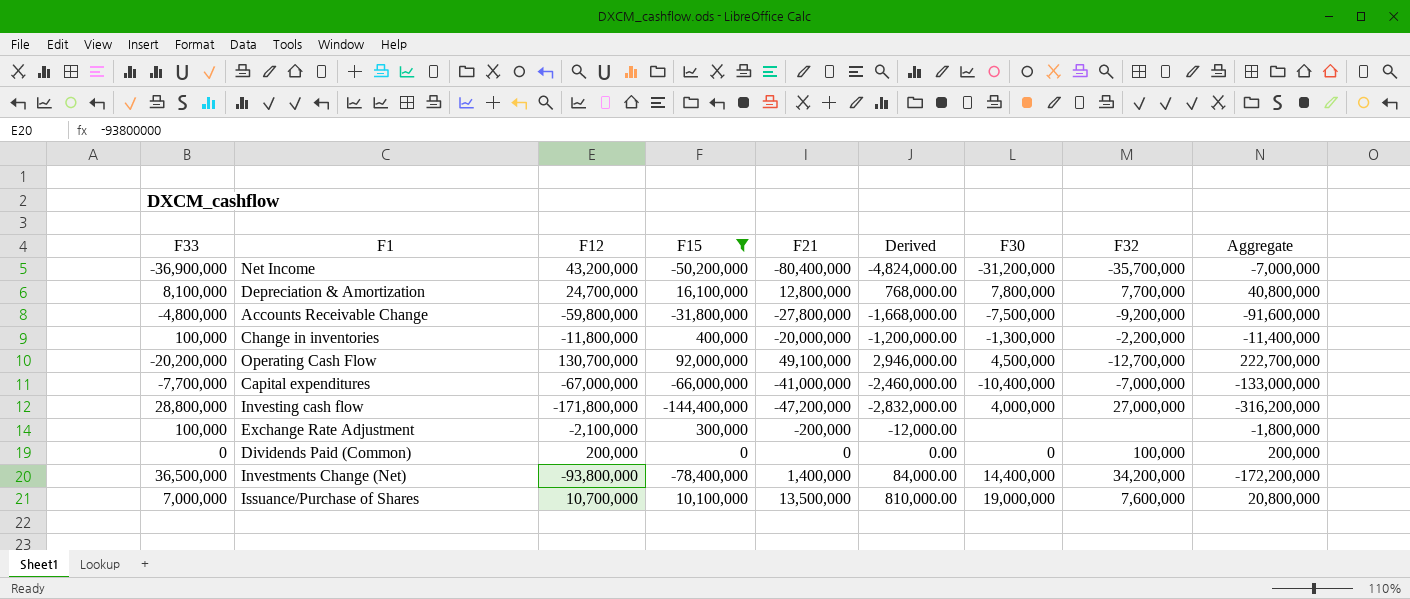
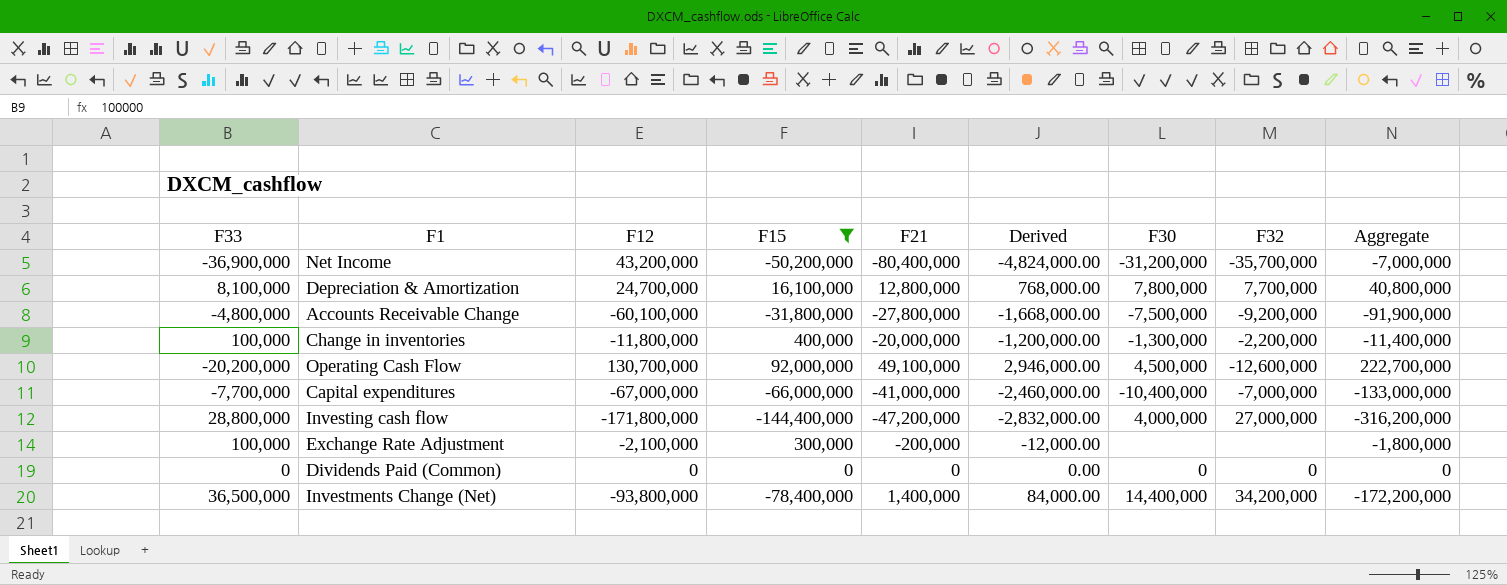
row Issuance/Purchase of Shares: 7,000,000 | 10,700,000 | 10,100,000 | 13,500,000 | 810,000.00 | 19,000,000 | 7,600,000 | 20,800,000 -> none
Accounts Receivable Change | F12: -59,800,000 -> -60,100,000
Accounts Receivable Change | Aggregate: -91,600,000 -> -91,900,000
Operating Cash Flow | F32: -12,700,000 -> -12,600,000
Dividends Paid (Common) | F12: 200,000 -> 0
Dividends Paid (Common) | F32: 100,000 -> 0
Dividends Paid (Common) | Aggregate: 200,000 -> 0

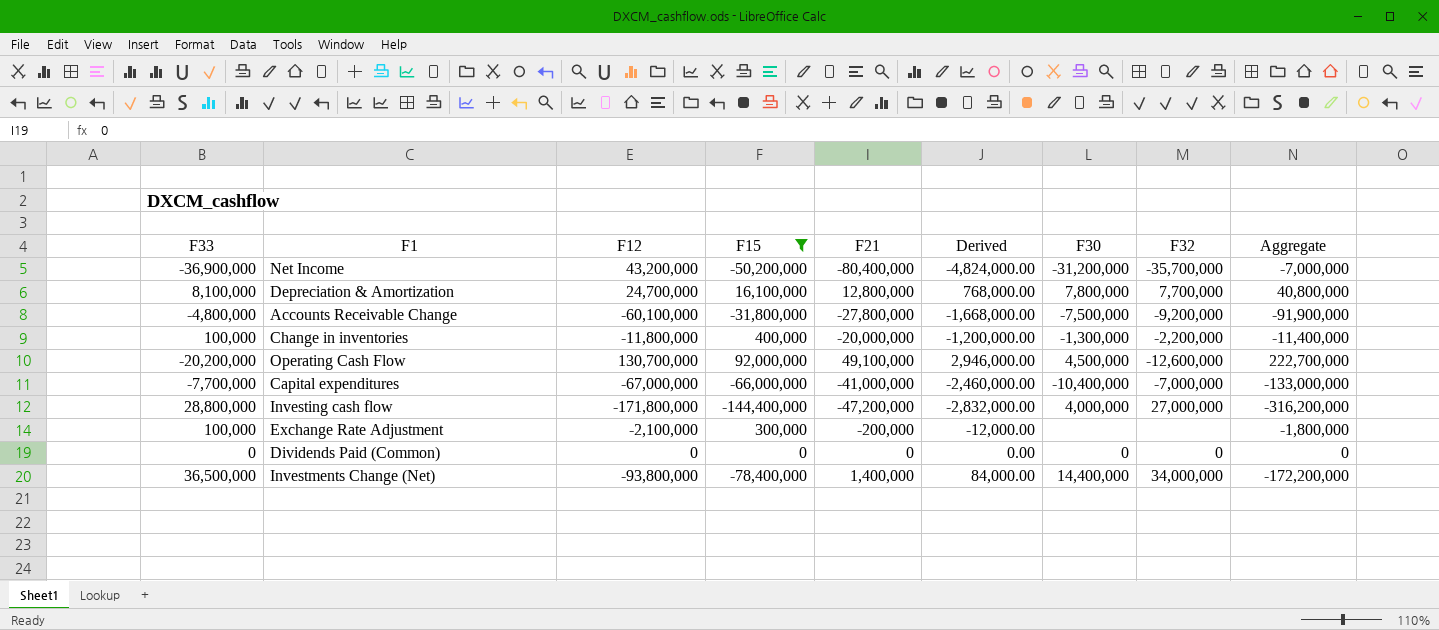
Investments Change (Net) | F32: 34,200,000 -> 34,000,000

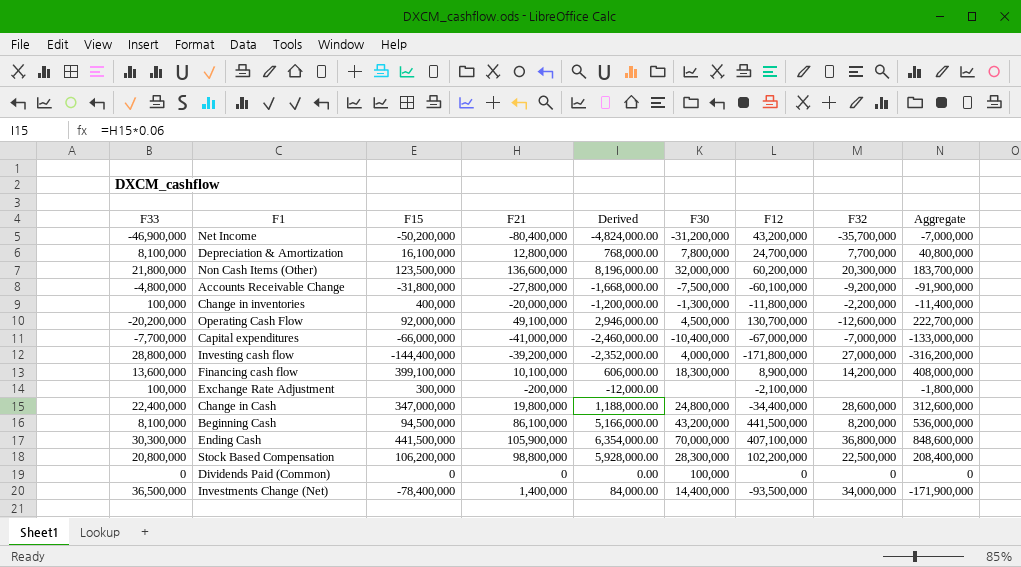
filter: F15 <= 92,000,000 -> none
column F12 | position: 3 -> 7
Net Income | F33: -36,900,000 -> -46,900,000
Investing cash flow | F21: -47,200,000 -> -39,200,000
Investing cash flow | Derived: -2,832,000.00 -> -2,352,000.00
Dividends Paid (Common) | F30: 0 -> 100,000
Investments Change (Net) | F12: -93,800,000 -> -93,500,000
Investments Change (Net) | Aggregate: -172,200,000 -> -171,900,000

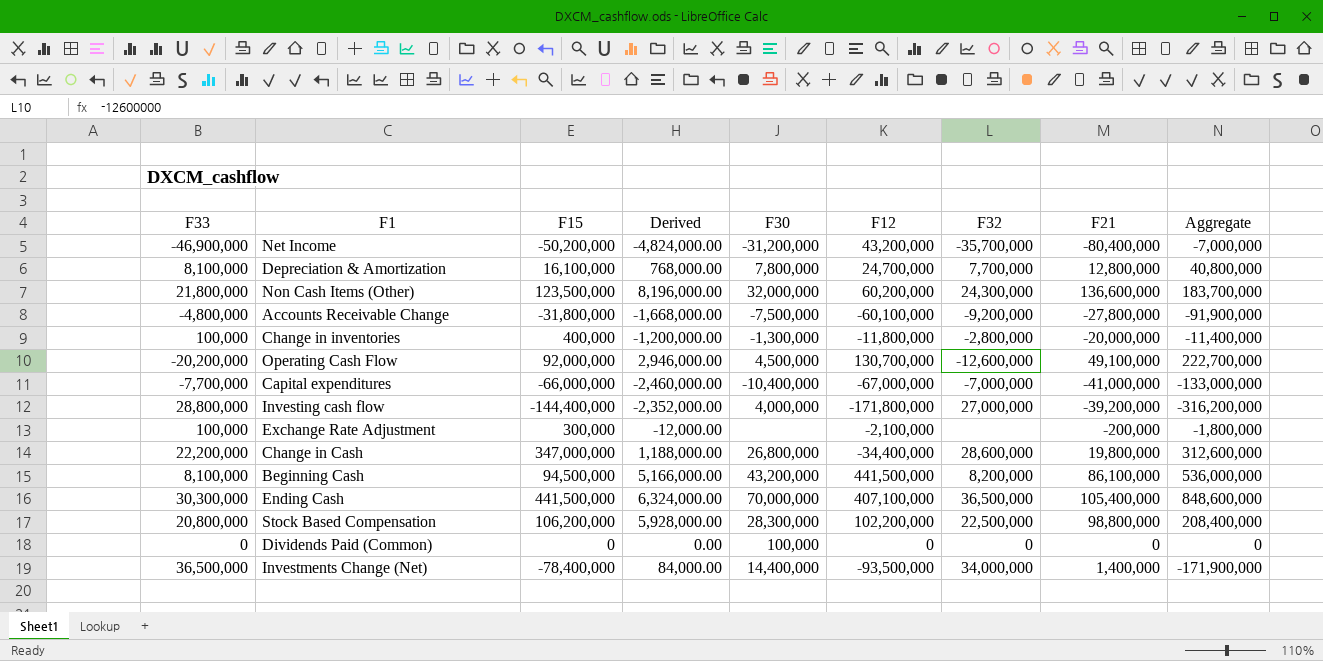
column F21 | position: 4 -> 8
row Financing cash flow: 13,600,000 | 399,100,000 | 10,100,000 | 606,000.00 | 18,300,000 | 8,900,000 | 14,200,000 | 408,000,000 -> none
Non Cash Items (Other) | F32: 20,300,000 -> 24,300,000
Change in inventories | F32: -2,200,000 -> -2,800,000
Change in Cash | F33: 22,400,000 -> 22,200,000
Change in Cash | F30: 24,800,000 -> 26,800,000
Ending Cash | Derived: 6,354,000.00 -> 6,324,000.00
Ending Cash | F32: 36,800,000 -> 36,500,000
Ending Cash | F21: 105,900,000 -> 105,400,000

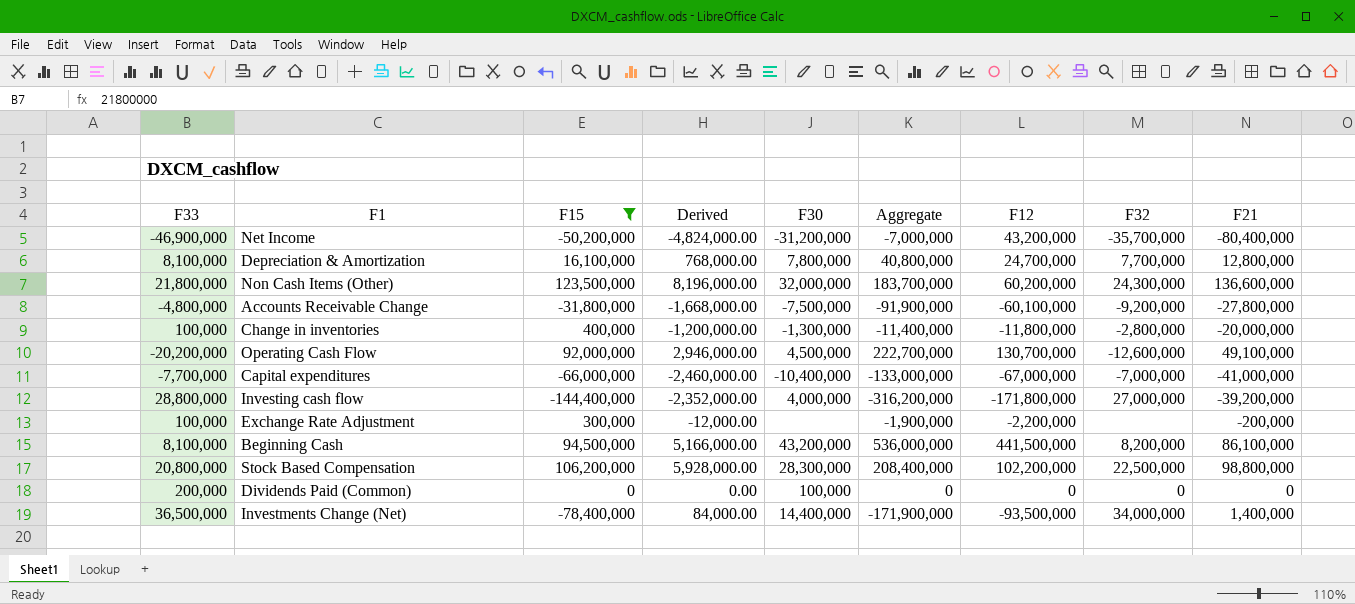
filter: none -> F15 <= 123,500,000
column Aggregate | position: 9 -> 6
Exchange Rate Adjustment | Aggregate: -1,800,000 -> -1,900,000
Exchange Rate Adjustment | F12: -2,100,000 -> -2,200,000
Dividends Paid (Common) | F33: 0 -> 200,000

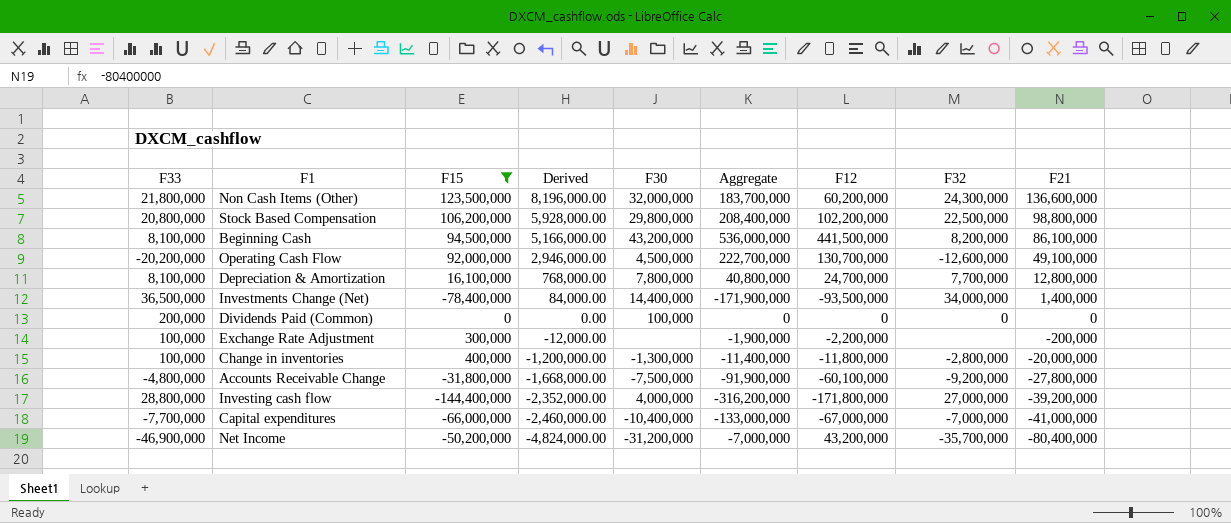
row order: none -> Derived descending
Stock Based Compensation | F30: 28,300,000 -> 29,800,000

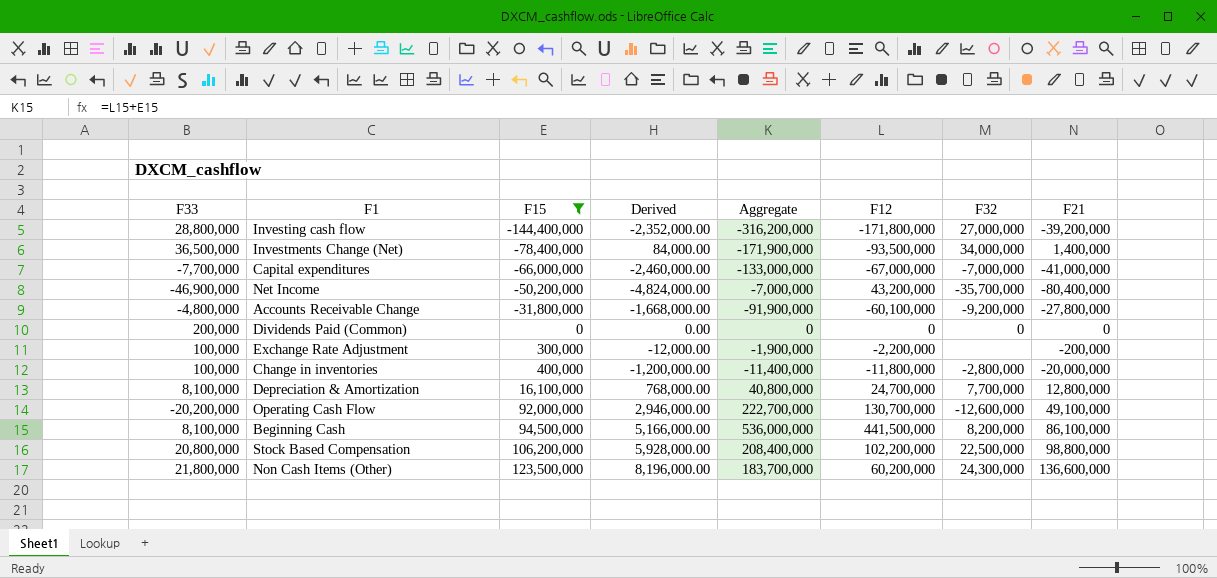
row order: Derived descending -> F15 ascending
column F30 | position: 5 -> none

